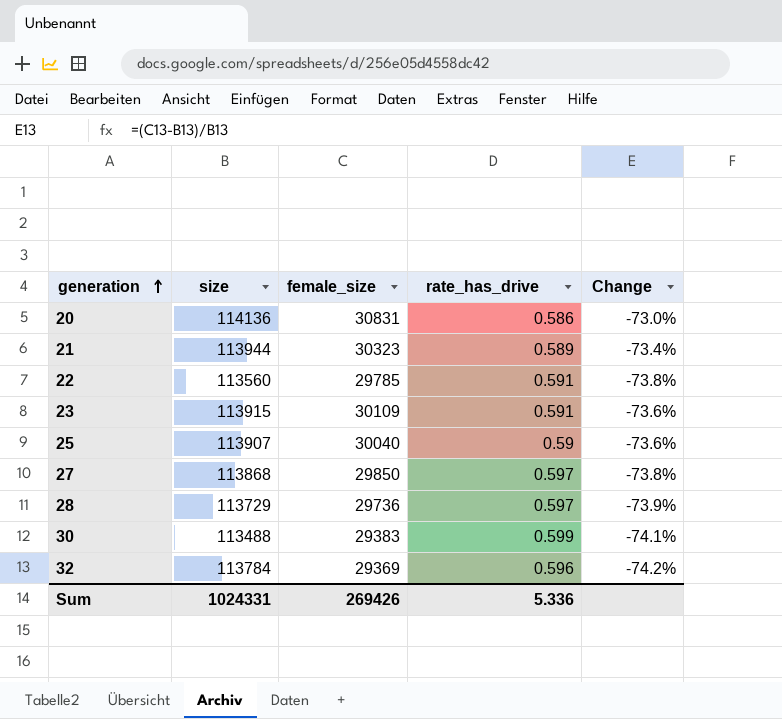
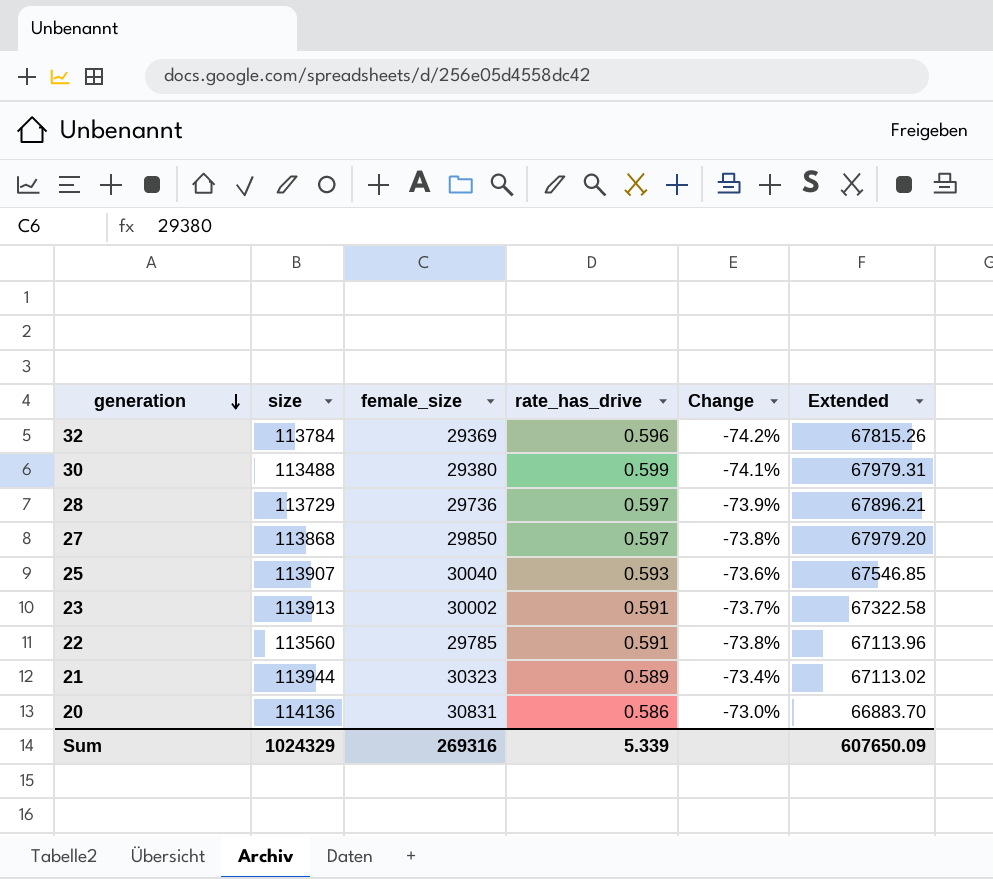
row order: generation ascending -> generation descending
column Extended | formula: none -> [size] * [rate_has_drive]
30 | female_size: 29383 -> 29380
25 | rate_has_drive: 0.59 -> 0.593
23 | size: 113915 -> 113913
23 | female_size: 30109 -> 30002
23 | Change: -73.6% -> -73.7%
Sum | size: 1024331 -> 1024329
Sum | female_size: 269426 -> 269316
Sum | rate_has_drive: 5.336 -> 5.339

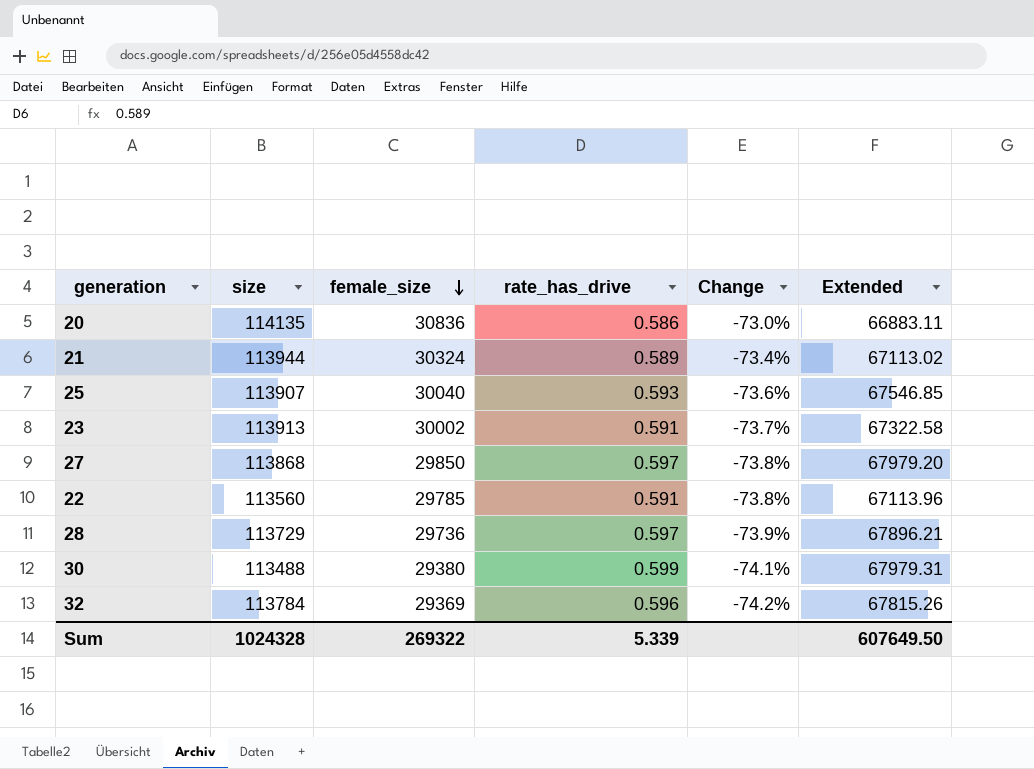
row order: generation descending -> female_size descending
20 | size: 114136 -> 114135
20 | female_size: 30831 -> 30836
20 | Extended: 66883.70 -> 66883.11
21 | female_size: 30323 -> 30324
Sum | size: 1024329 -> 1024328
Sum | female_size: 269316 -> 269322
Sum | Extended: 607650.09 -> 607649.50

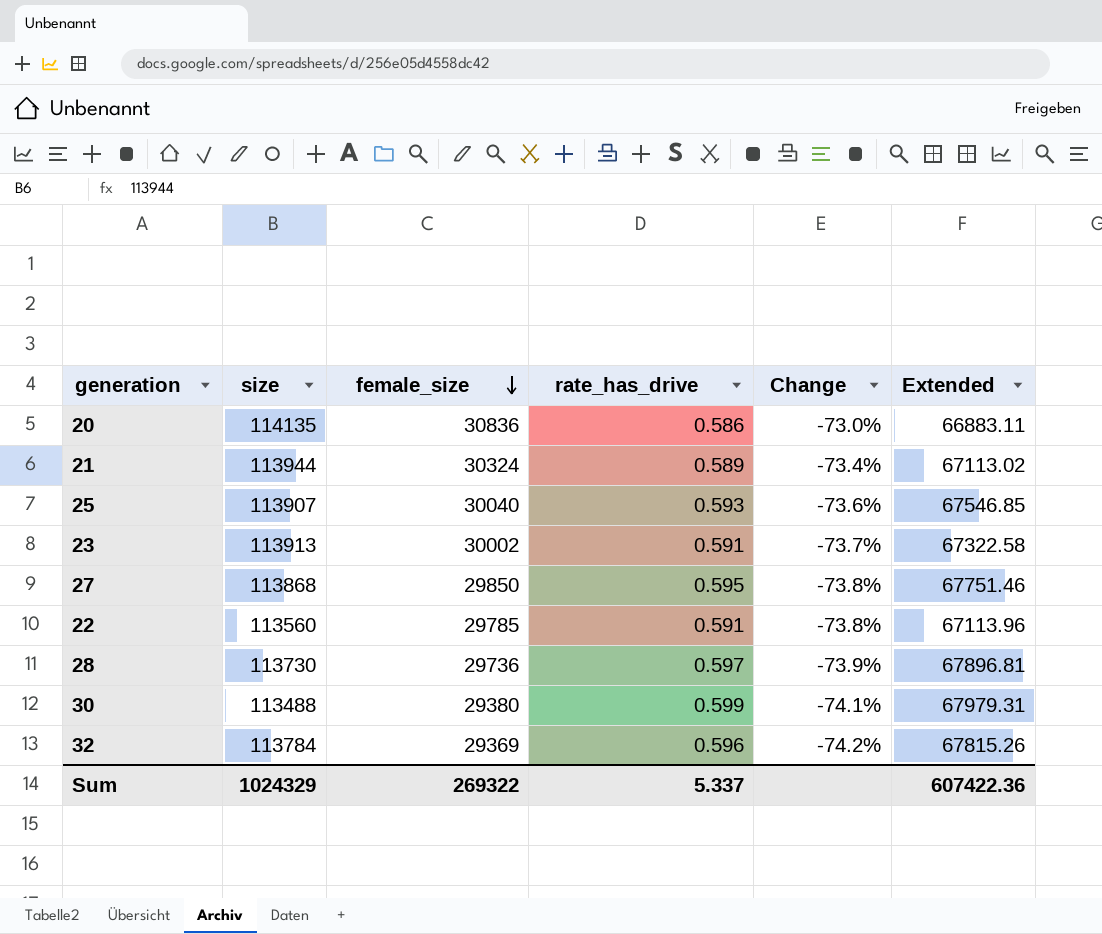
27 | rate_has_drive: 0.597 -> 0.595
27 | Extended: 67979.20 -> 67751.46
28 | size: 113729 -> 113730
28 | Extended: 67896.21 -> 67896.81
Sum | size: 1024328 -> 1024329
Sum | rate_has_drive: 5.339 -> 5.337
Sum | Extended: 607649.50 -> 607422.36

